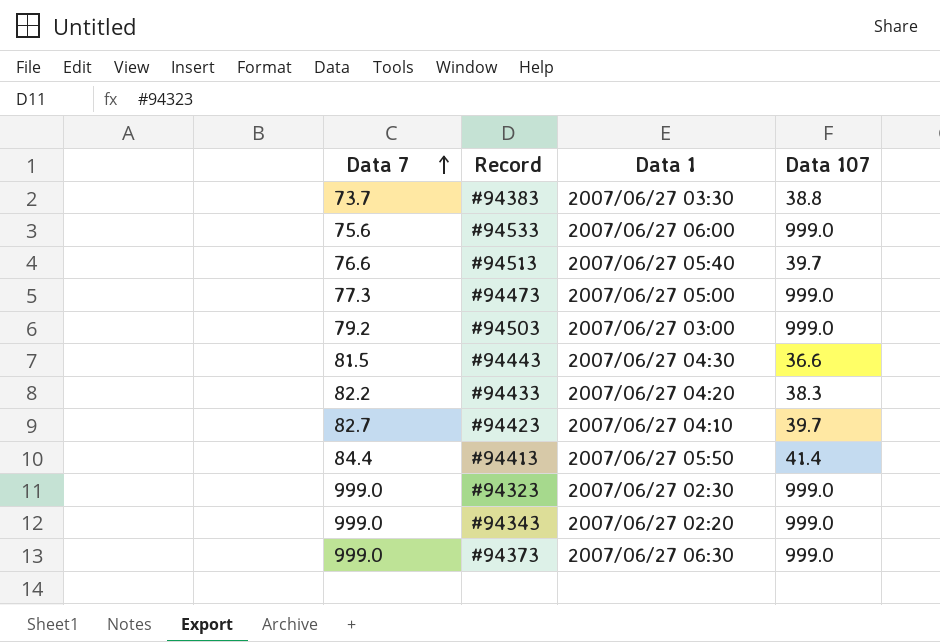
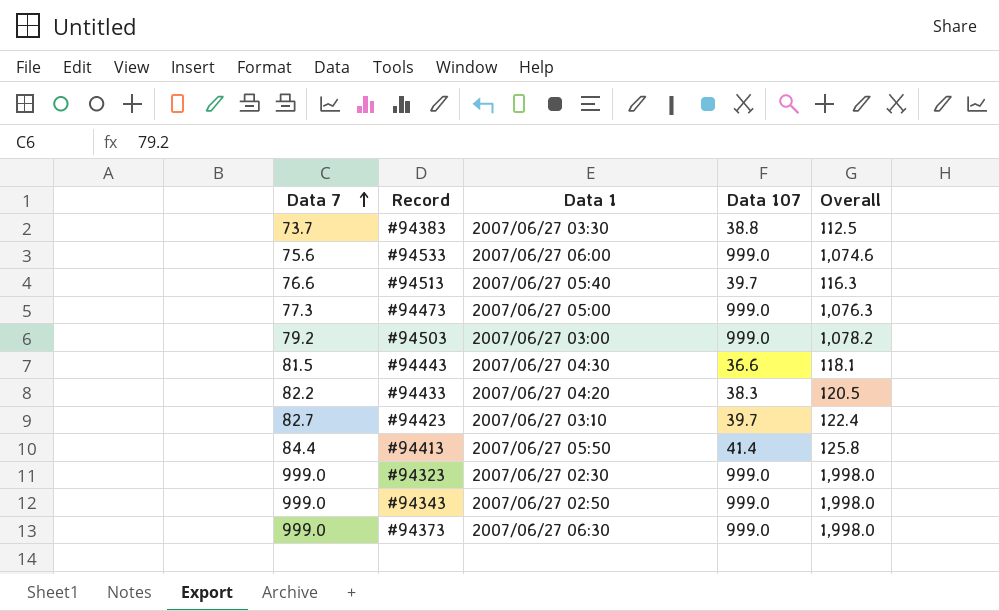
column Overall | formula: none -> [Data 7] + [Data 107]
#94423 | Data 1: 2007/06/27 04:10 -> 2007/06/27 03:10
#94343 | Data 1: 2007/06/27 02:20 -> 2007/06/27 02:50

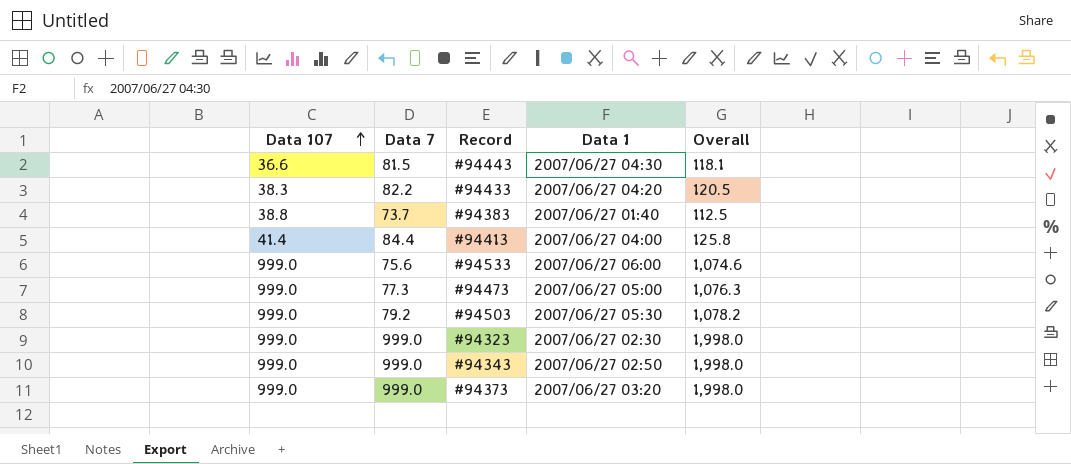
row order: Data 7 ascending -> Data 107 ascending
column Data 107 | position: 4 -> 1
row #94513: 76.6 | 2007/06/27 05:40 | 39.7 | 116.3 -> none
row #94423: 82.7 | 2007/06/27 03:10 | 39.7 | 122.4 -> none
#94383 | Data 1: 2007/06/27 03:30 -> 2007/06/27 01:40
#94413 | Data 1: 2007/06/27 05:50 -> 2007/06/27 04:00
#94503 | Data 1: 2007/06/27 03:00 -> 2007/06/27 05:30
#94373 | Data 1: 2007/06/27 06:30 -> 2007/06/27 03:20

